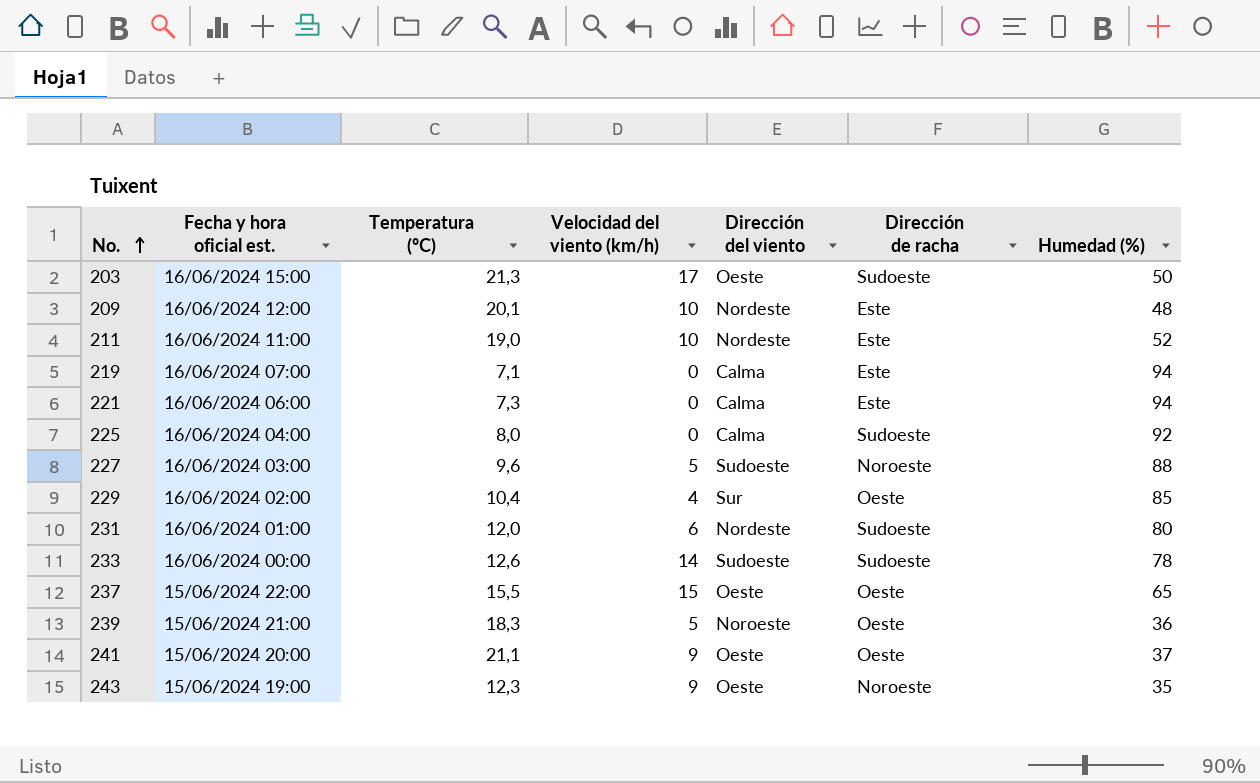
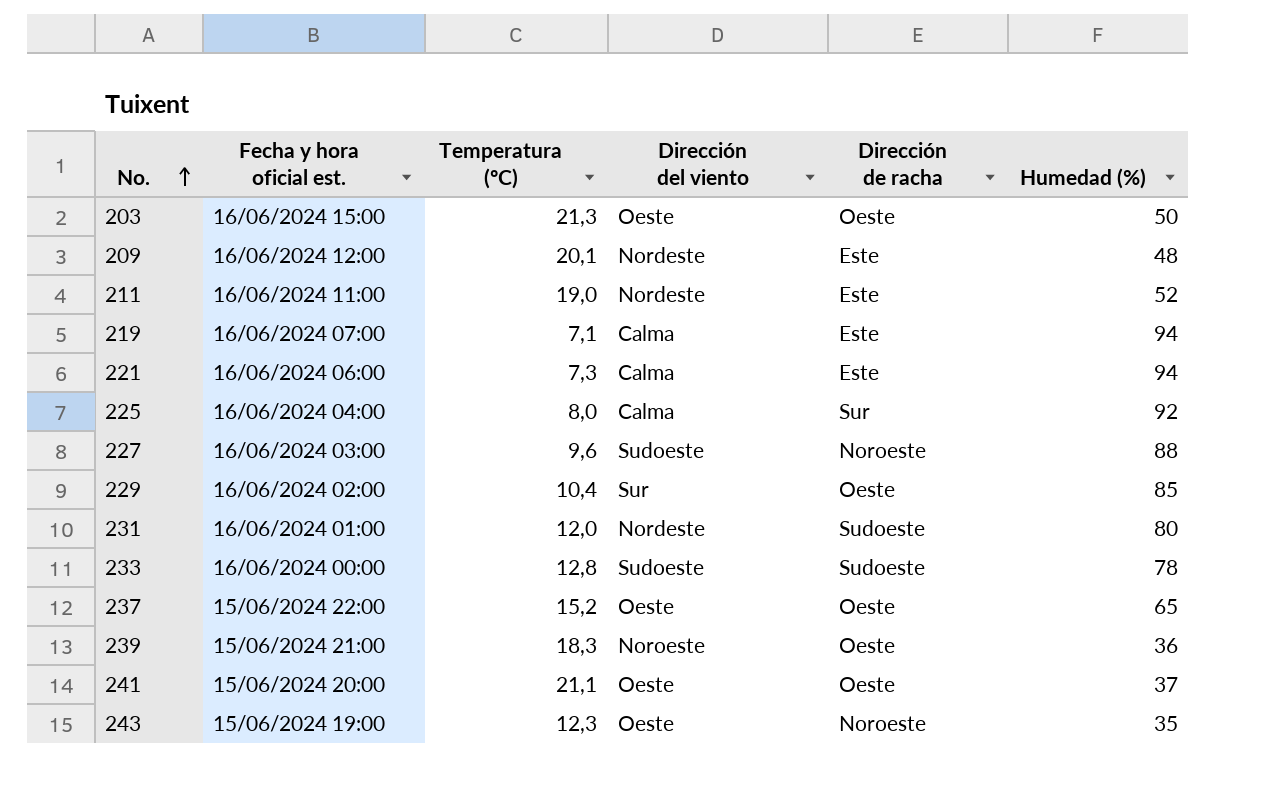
column Velocidad del viento (km/h) | position: 4 -> none
203 | Dirección de racha: Sudoeste -> Oeste
225 | Dirección de racha: Sudoeste -> Sur
233 | Temperatura (ºC): 12,6 -> 12,8
237 | Temperatura (ºC): 15,5 -> 15,2

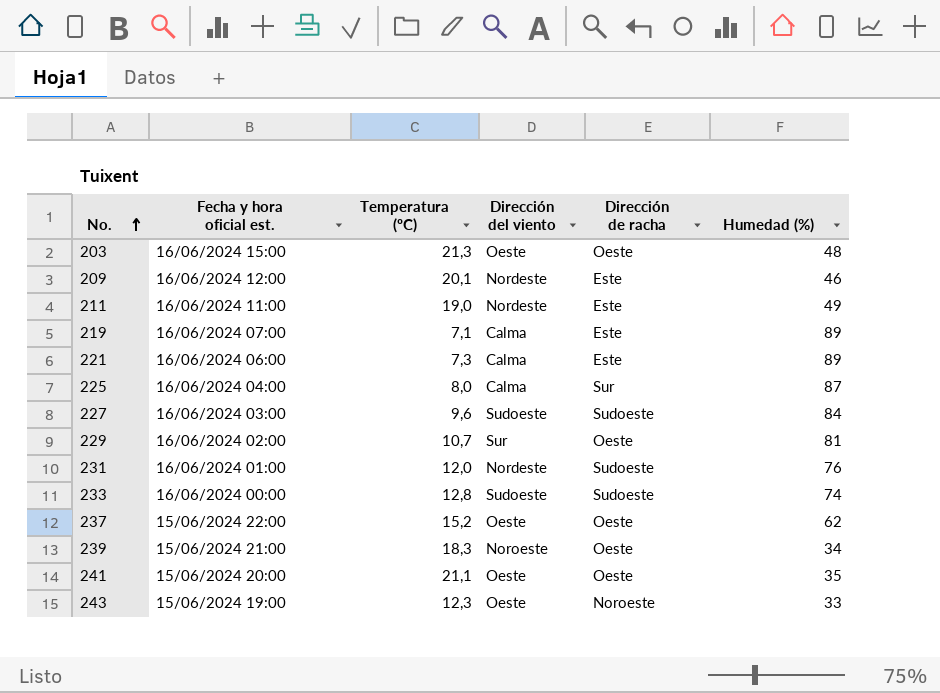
203 | Humedad (%): 50 -> 48
209 | Humedad (%): 48 -> 46
211 | Humedad (%): 52 -> 49
219 | Humedad (%): 94 -> 89
221 | Humedad (%): 94 -> 89
225 | Humedad (%): 92 -> 87
227 | Dirección de racha: Noroeste -> Sudoeste
227 | Humedad (%): 88 -> 84
229 | Temperatura (ºC): 10,4 -> 10,7
229 | Humedad (%): 85 -> 81
231 | Humedad (%): 80 -> 76
233 | Humedad (%): 78 -> 74
237 | Humedad (%): 65 -> 62
239 | Humedad (%): 36 -> 34
241 | Humedad (%): 37 -> 35
243 | Humedad (%): 35 -> 33

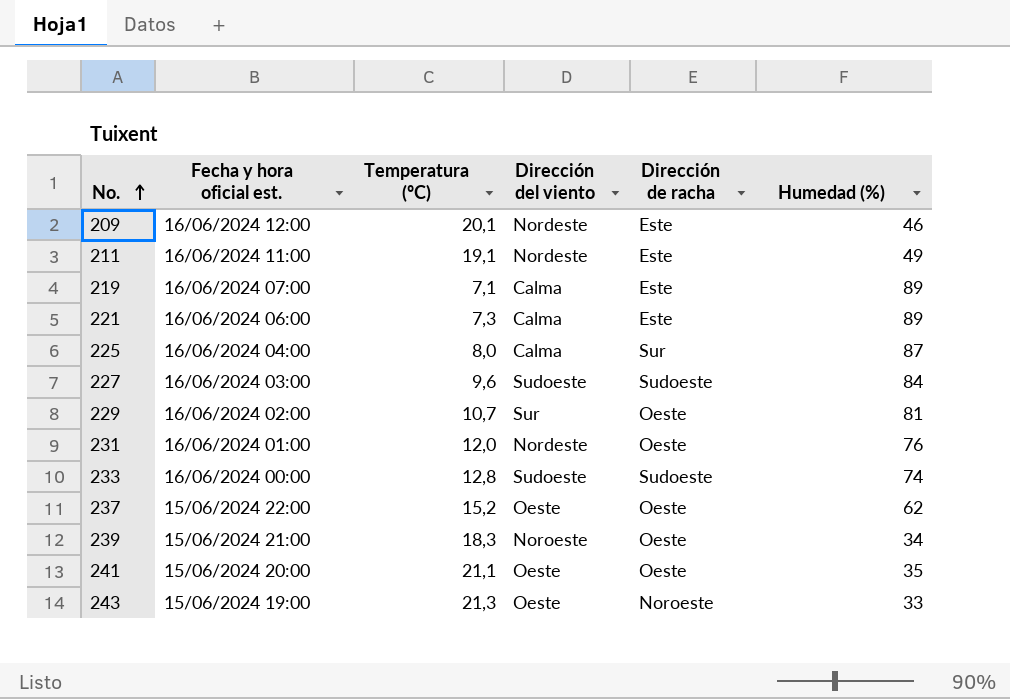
row 203: 16/06/2024 15:00 | 21,3 | Oeste | Oeste | 48 -> none
211 | Temperatura (ºC): 19,0 -> 19,1
231 | Dirección de racha: Sudoeste -> Oeste
243 | Temperatura (ºC): 12,3 -> 21,3

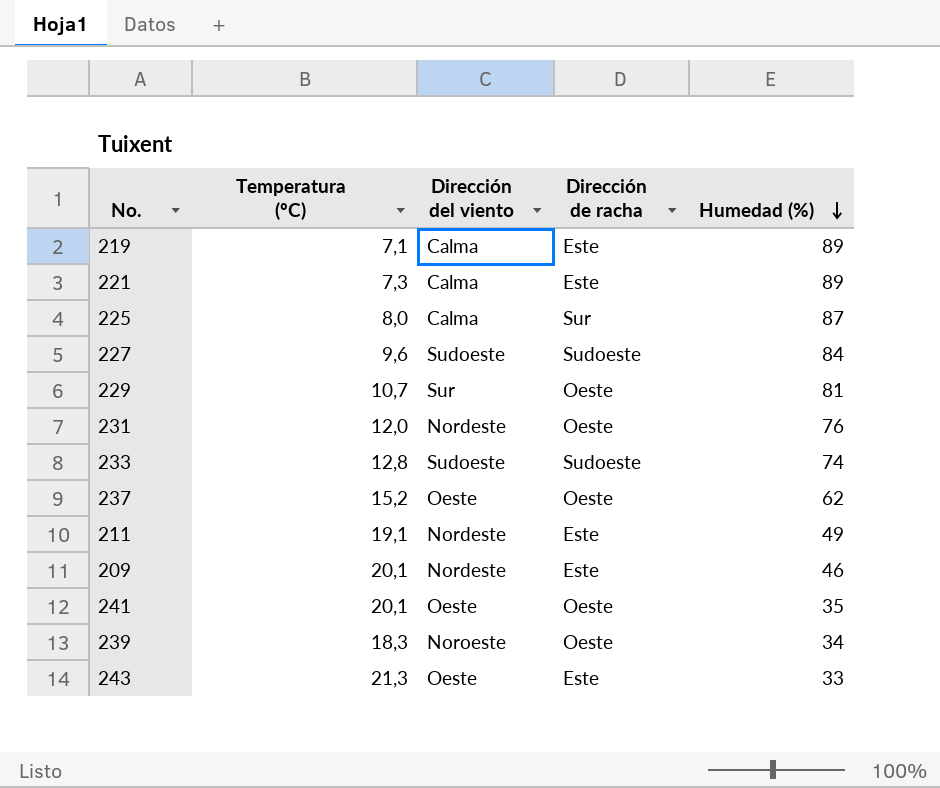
row order: No. ascending -> Humedad (%) descending
column Fecha y hora oficial est. | position: 2 -> none
241 | Temperatura (ºC): 21,1 -> 20,1
243 | Dirección de racha: Noroeste -> Este

